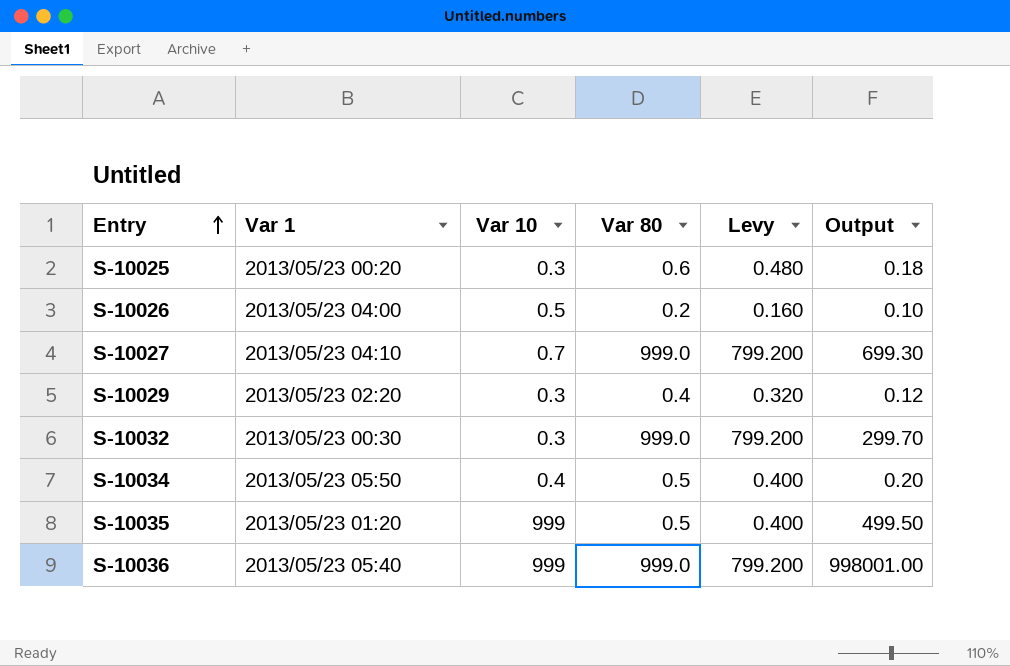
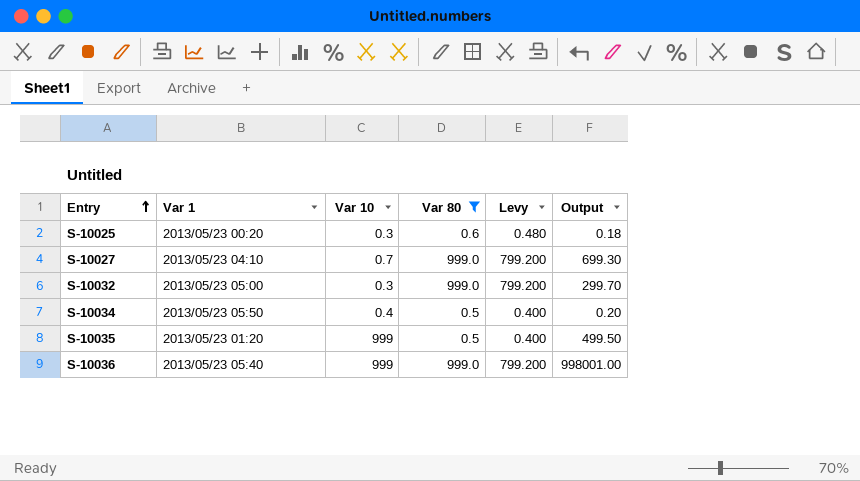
filter: none -> Var 80 >= 0.5
S-10032 | Var 1: 2013/05/23 00:30 -> 2013/05/23 05:00

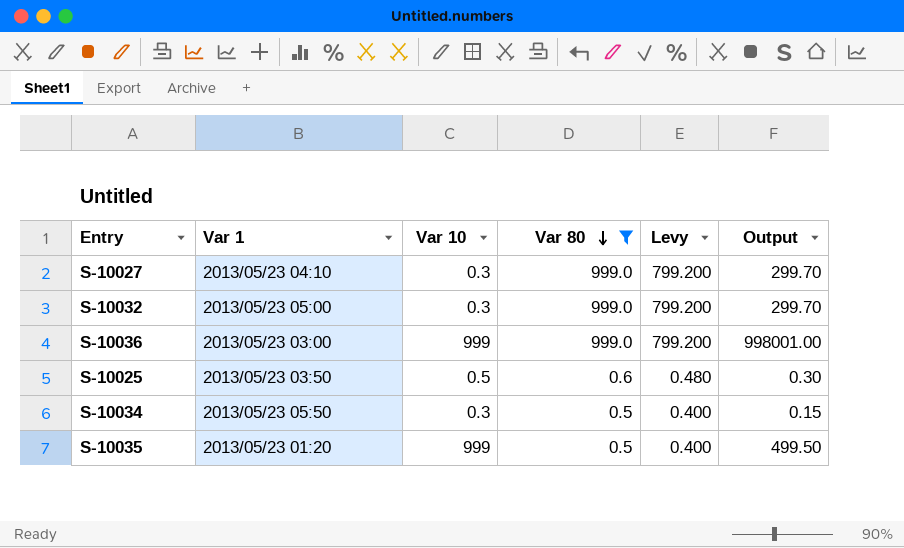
row order: Entry ascending -> Var 80 descending
S-10027 | Var 10: 0.7 -> 0.3
S-10027 | Output: 699.30 -> 299.70
S-10036 | Var 1: 2013/05/23 05:40 -> 2013/05/23 03:00
S-10025 | Var 1: 2013/05/23 00:20 -> 2013/05/23 03:50
S-10025 | Var 10: 0.3 -> 0.5
S-10025 | Output: 0.18 -> 0.30
S-10034 | Var 10: 0.4 -> 0.3
S-10034 | Output: 0.20 -> 0.15

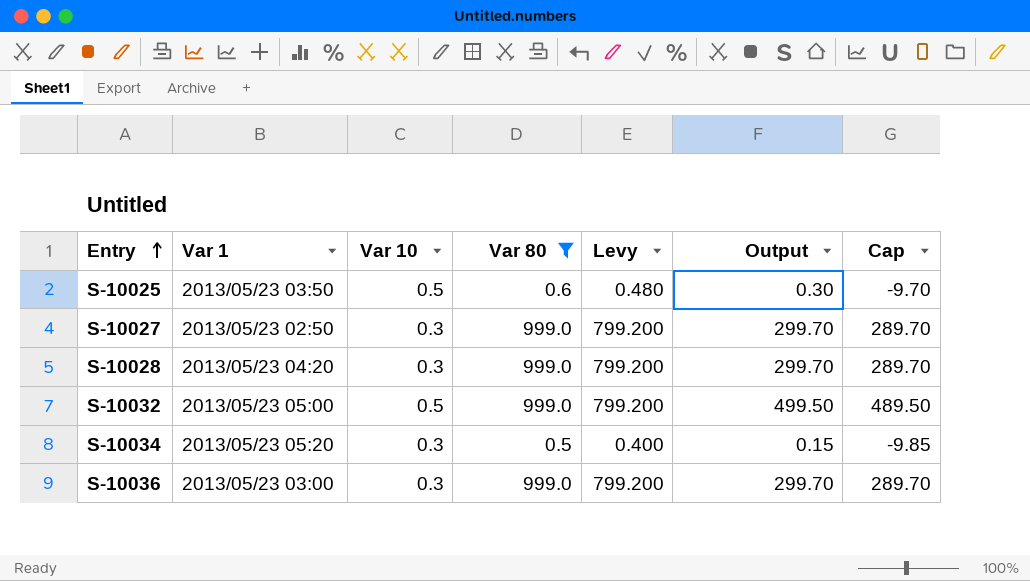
row order: Var 80 descending -> Entry ascending
column Cap | formula: none -> [Output] - 10
row S-10035: 2013/05/23 01:20 | 999 | 0.5 | 0.400 | 499.50 -> none
S-10027 | Var 1: 2013/05/23 04:10 -> 2013/05/23 02:50
row S-10028: none -> 2013/05/23 04:20 | 0.3 | 999.0 | 799.200 | 299.70 | 289.70
S-10032 | Var 10: 0.3 -> 0.5
S-10032 | Output: 299.70 -> 499.50
S-10034 | Var 1: 2013/05/23 05:50 -> 2013/05/23 05:20
S-10036 | Var 10: 999 -> 0.3
S-10036 | Output: 998001.00 -> 299.70

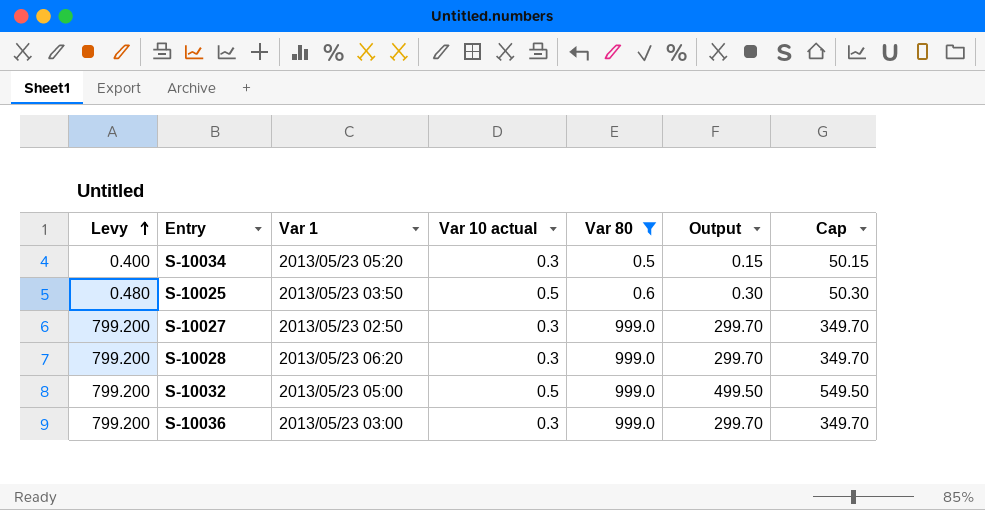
row order: Entry ascending -> Levy ascending
column Levy | position: 5 -> 1
column name: Var 10 -> Var 10 actual
column Cap | formula: [Output] - 10 -> [Output] + 50
S-10028 | Var 1: 2013/05/23 04:20 -> 2013/05/23 06:20

